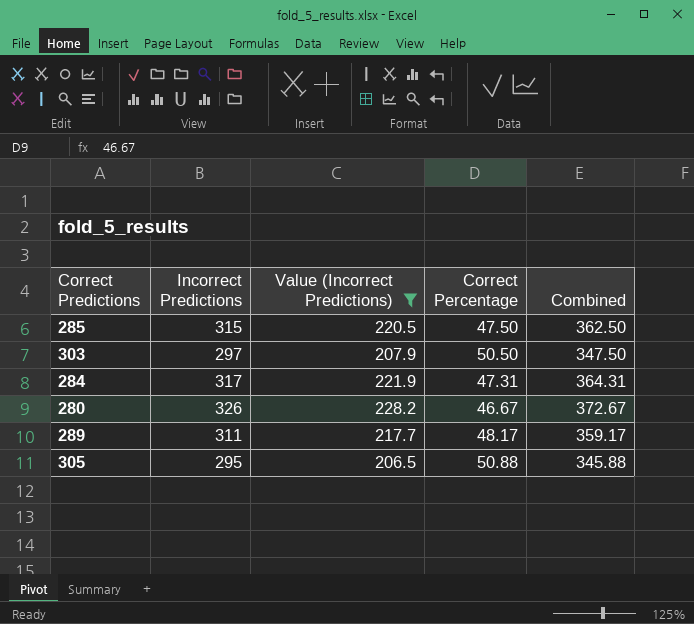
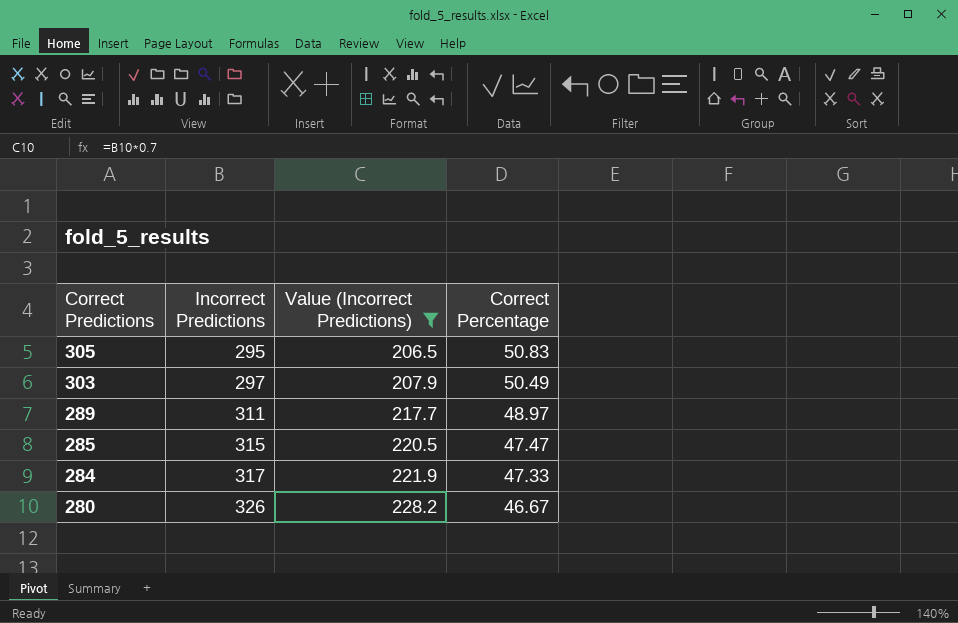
row order: none -> Correct Predictions descending
column Combined | formula: [Incorrect Predictions] + [Correct Percentage] -> none
305 | Correct Percentage: 50.88 -> 50.83
303 | Correct Percentage: 50.50 -> 50.49
289 | Correct Percentage: 48.17 -> 48.97
285 | Correct Percentage: 47.50 -> 47.47
284 | Correct Percentage: 47.31 -> 47.33

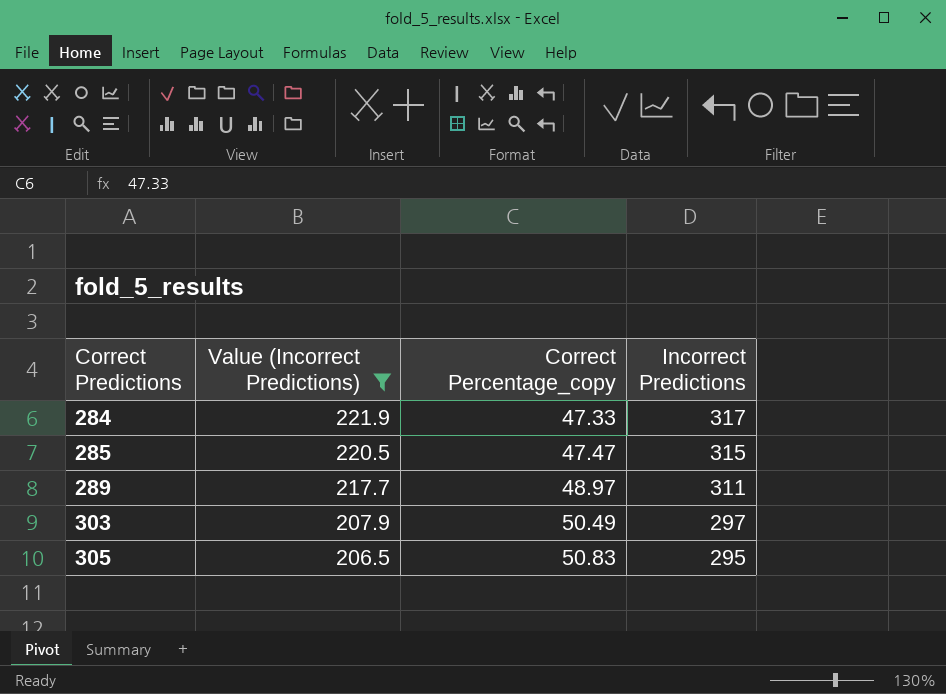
row order: Correct Predictions descending -> Correct Predictions ascending
column name: Correct Percentage -> Correct Percentage_copy
column Incorrect Predictions | position: 2 -> 4
row 280: 326 | 228.2 | 46.67 -> none

